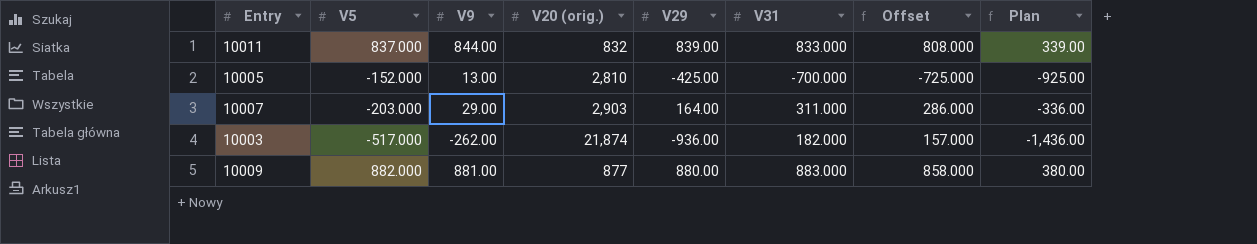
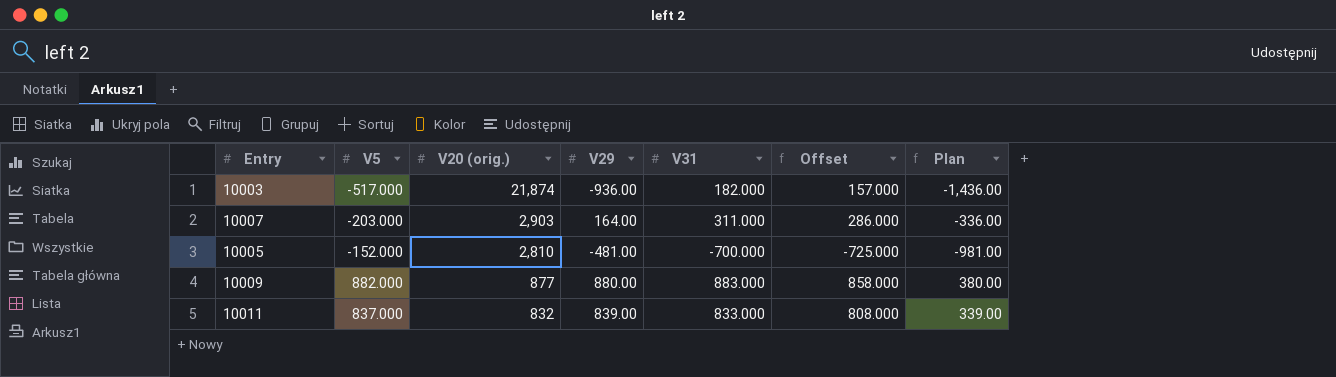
row order: none -> V20 (orig.) descending
column V9 | position: 3 -> none
10005 | V29: -425.00 -> -481.00
10005 | Plan: -925.00 -> -981.00

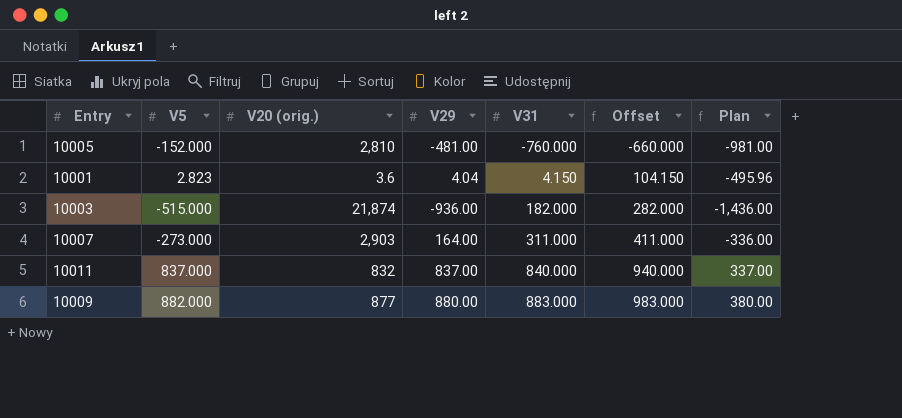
row order: V20 (orig.) descending -> V31 ascending
column Offset | formula: [V31] - 25 -> [V31] + 100
10005 | V31: -700.000 -> -760.000
row 10001: none -> 2.823 | 3.6 | 4.04 | 4.150 | 104.150 | -495.96
10003 | V5: -517.000 -> -515.000
10007 | V5: -203.000 -> -273.000
10011 | V29: 839.00 -> 837.00
10011 | V31: 833.000 -> 840.000
10011 | Plan: 339.00 -> 337.00

